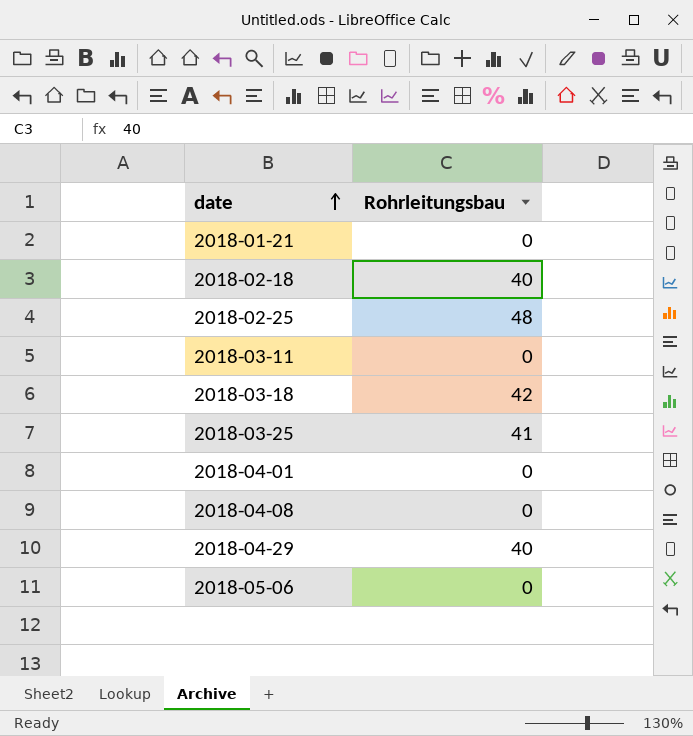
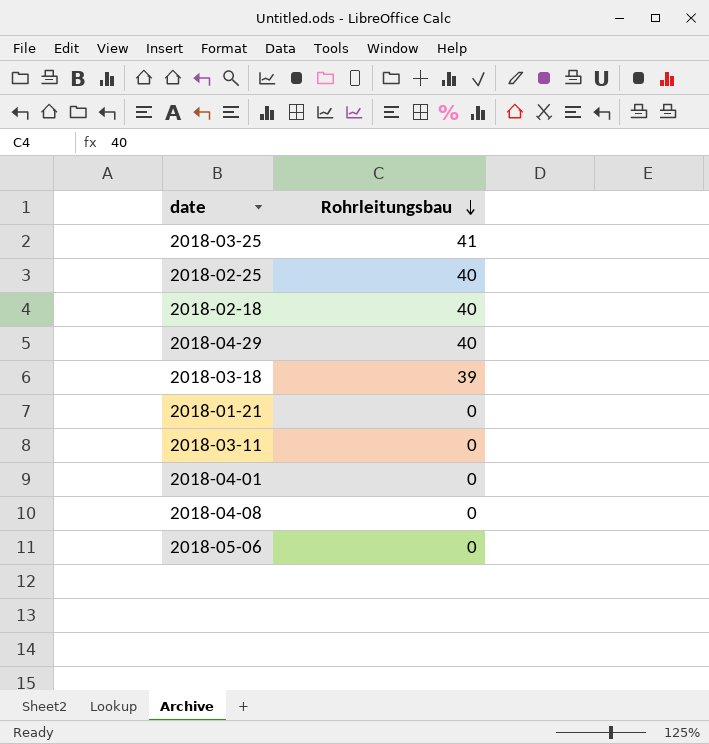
row order: date ascending -> Rohrleitungsbau descending
2018-02-25 | Rohrleitungsbau: 48 -> 40
2018-03-18 | Rohrleitungsbau: 42 -> 39

